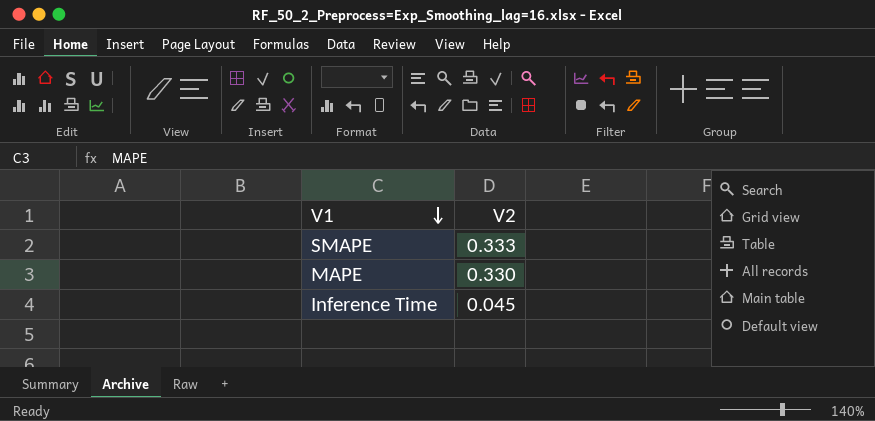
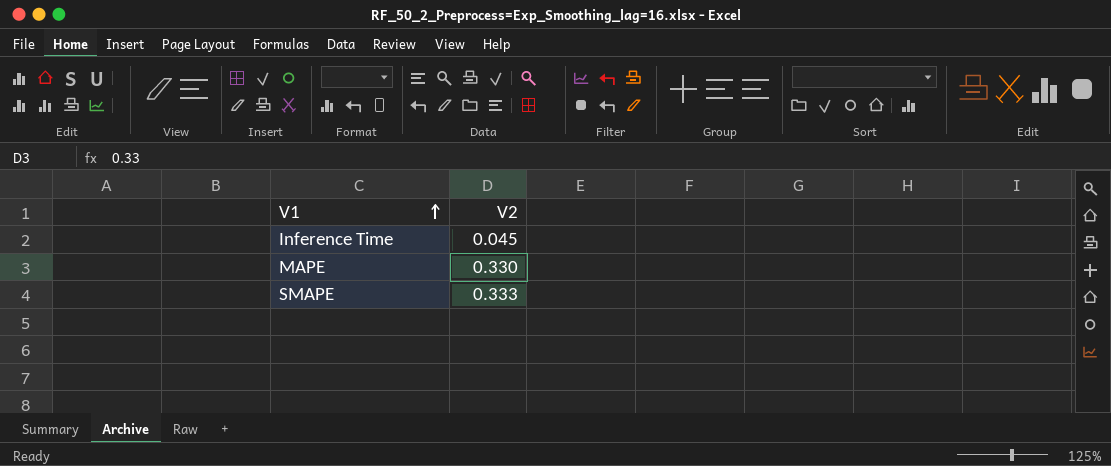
row order: V1 descending -> V1 ascending

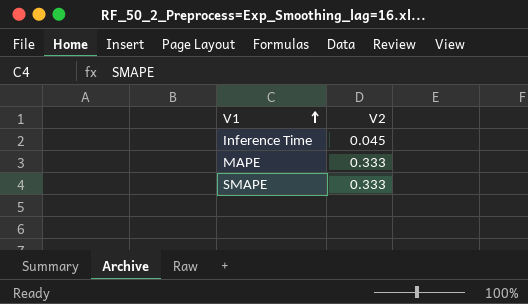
MAPE | V2: 0.330 -> 0.333

